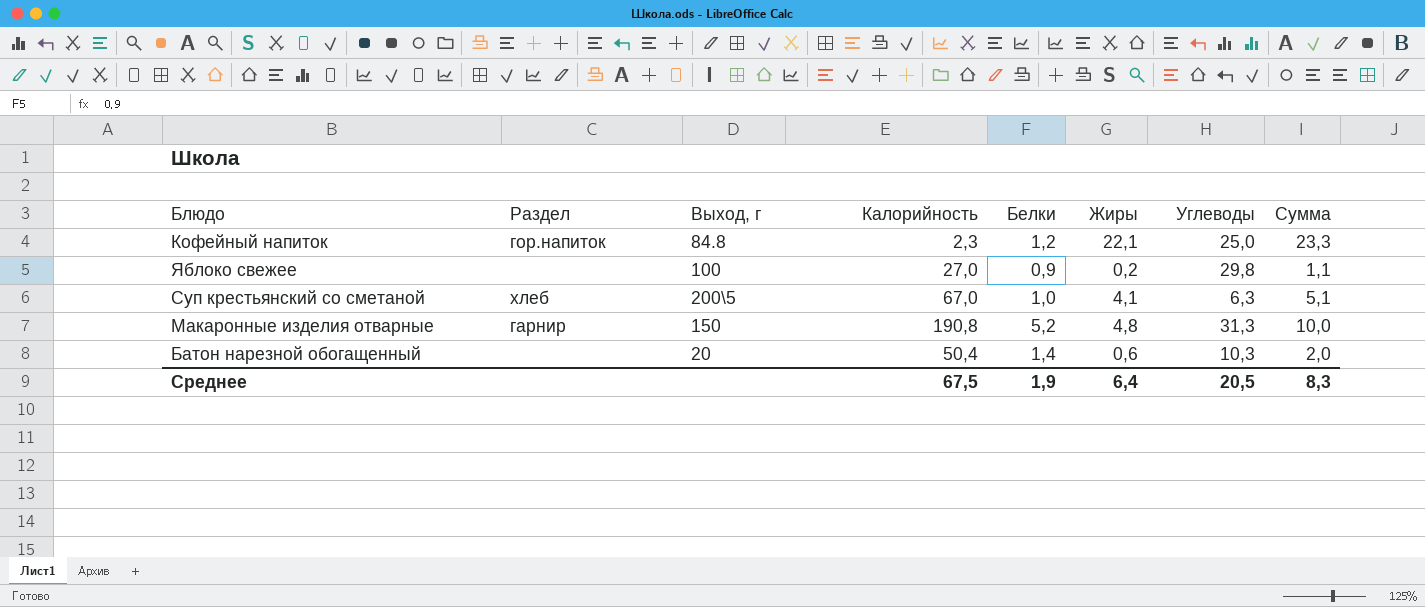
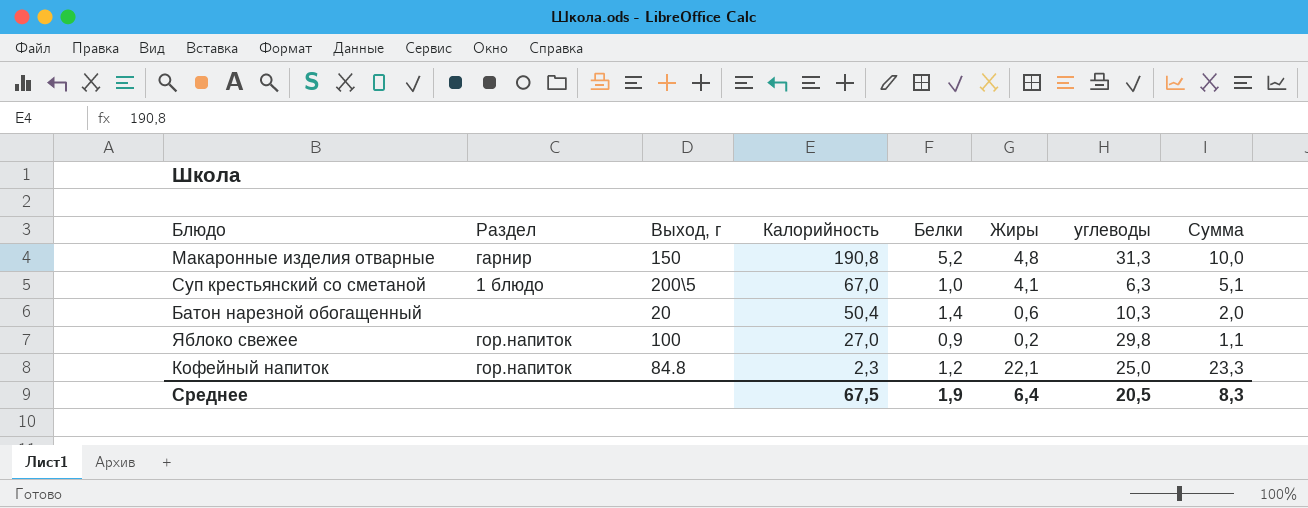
row order: none -> Калорийность descending
column name: Углеводы -> углеводы
Суп крестьянский со сметаной | Раздел: хлеб -> 1 блюдо
Яблоко свежее | Раздел: none -> гор.напиток

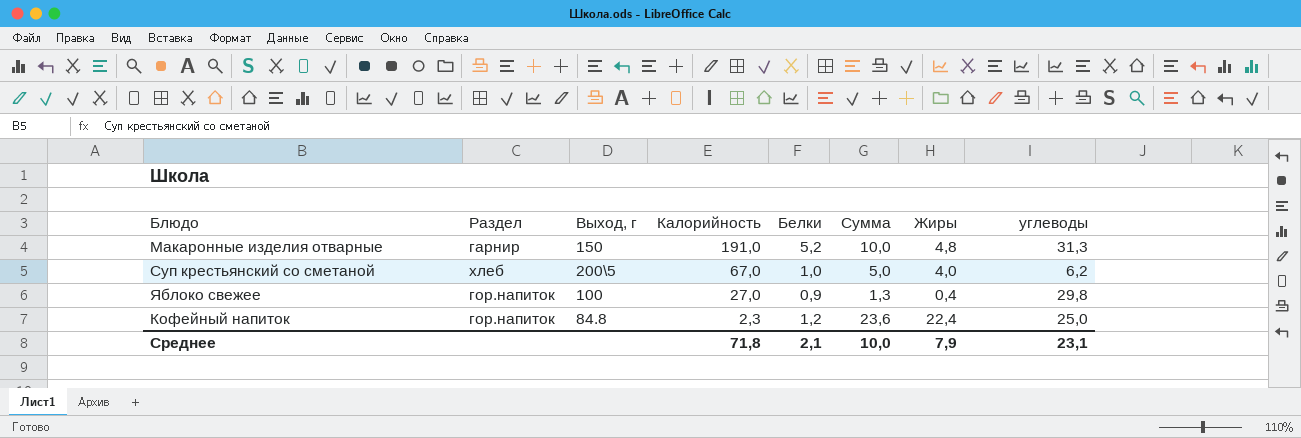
column Сумма | position: 8 -> 6
row Батон нарезной обогащенный: none | 20 | 50,4 | 1,4 | 0,6 | 10,3 | 2,0 -> none
Макаронные изделия отварные | Калорийность: 190,8 -> 191,0
Суп крестьянский со сметаной | Раздел: 1 блюдо -> хлеб
Суп крестьянский со сметаной | Сумма: 5,1 -> 5,0
Суп крестьянский со сметаной | Жиры: 4,1 -> 4,0
Суп крестьянский со сметаной | углеводы: 6,3 -> 6,2
Яблоко свежее | Сумма: 1,1 -> 1,3
Яблоко свежее | Жиры: 0,2 -> 0,4
Кофейный напиток | Сумма: 23,3 -> 23,6
Кофейный напиток | Жиры: 22,1 -> 22,4
Среднее | Калорийность: 67,5 -> 71,8
Среднее | Белки: 1,9 -> 2,1
Среднее | Сумма: 8,3 -> 10,0
Среднее | Жиры: 6,4 -> 7,9
Среднее | углеводы: 20,5 -> 23,1

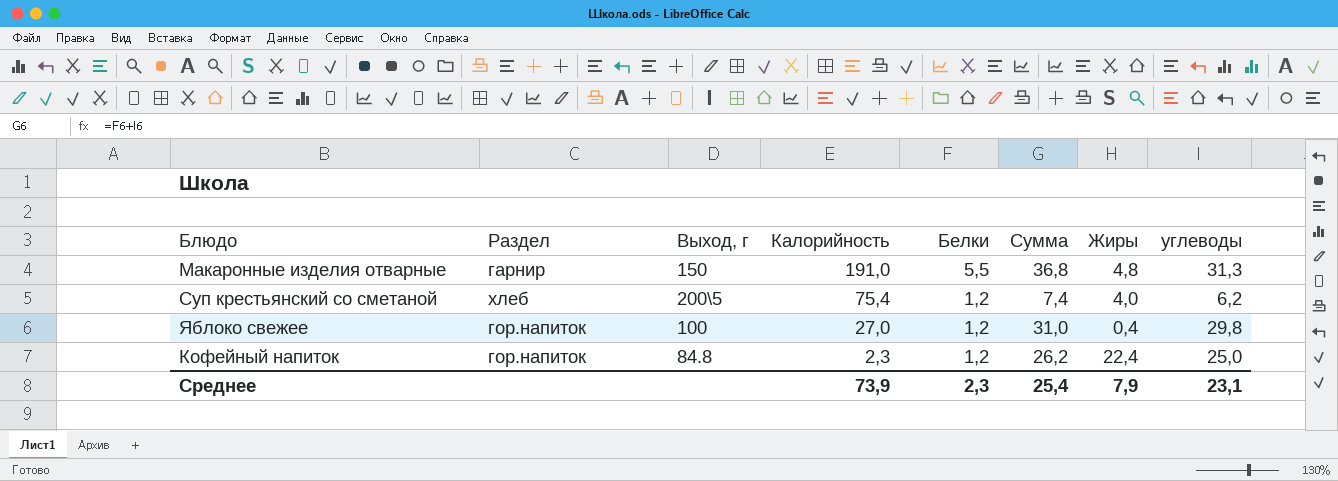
column Сумма | formula: [Белки] + [Жиры] -> [Белки] + [углеводы]
Макаронные изделия отварные | Белки: 5,2 -> 5,5
Суп крестьянский со сметаной | Калорийность: 67,0 -> 75,4
Суп крестьянский со сметаной | Белки: 1,0 -> 1,2
Яблоко свежее | Белки: 0,9 -> 1,2
Среднее | Калорийность: 71,8 -> 73,9
Среднее | Белки: 2,1 -> 2,3
Среднее | Сумма: 10,0 -> 25,4

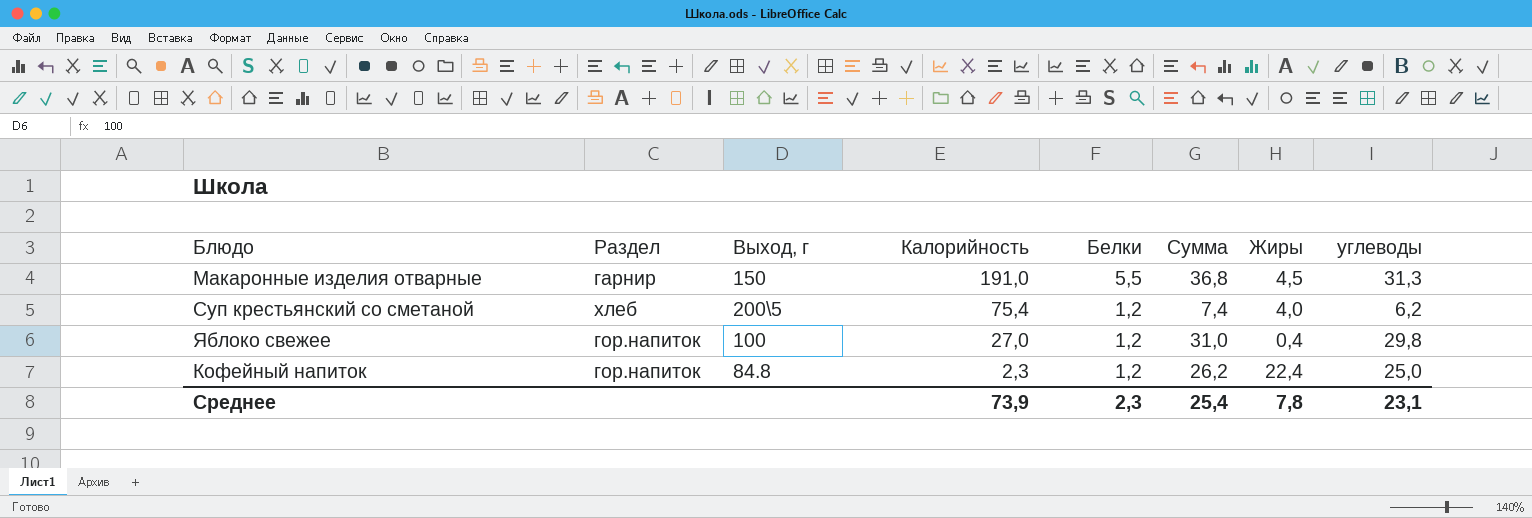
Макаронные изделия отварные | Жиры: 4,8 -> 4,5
Среднее | Жиры: 7,9 -> 7,8

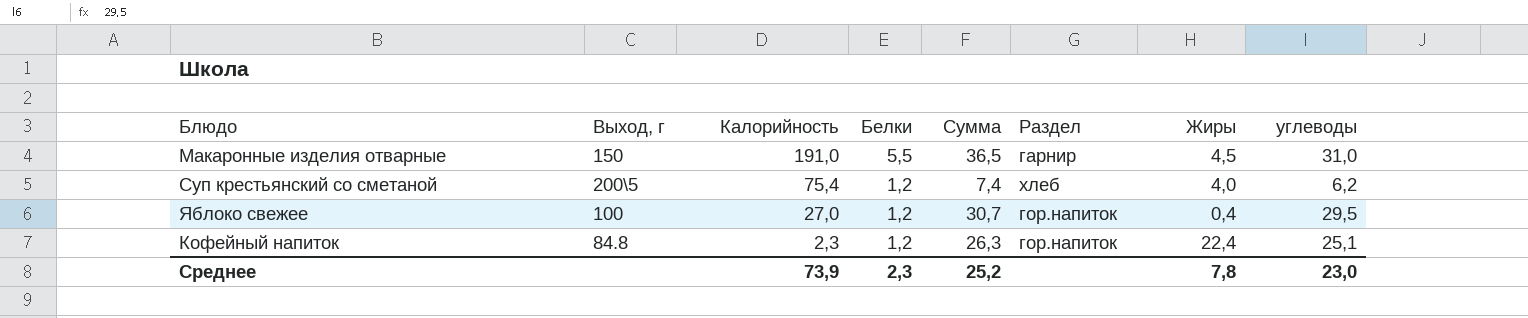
column Раздел | position: 2 -> 6
Макаронные изделия отварные | Сумма: 36,8 -> 36,5
Макаронные изделия отварные | углеводы: 31,3 -> 31,0
Яблоко свежее | Сумма: 31,0 -> 30,7
Яблоко свежее | углеводы: 29,8 -> 29,5
Кофейный напиток | Сумма: 26,2 -> 26,3
Кофейный напиток | углеводы: 25,0 -> 25,1
Среднее | Сумма: 25,4 -> 25,2
Среднее | углеводы: 23,1 -> 23,0

